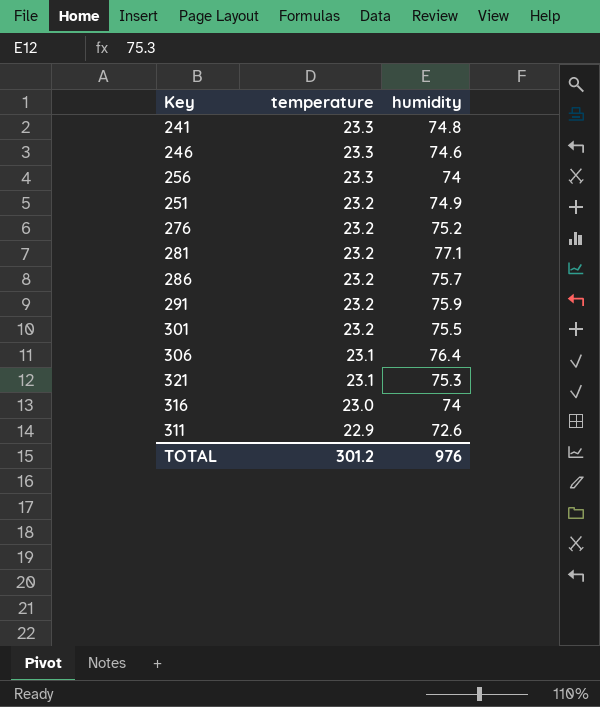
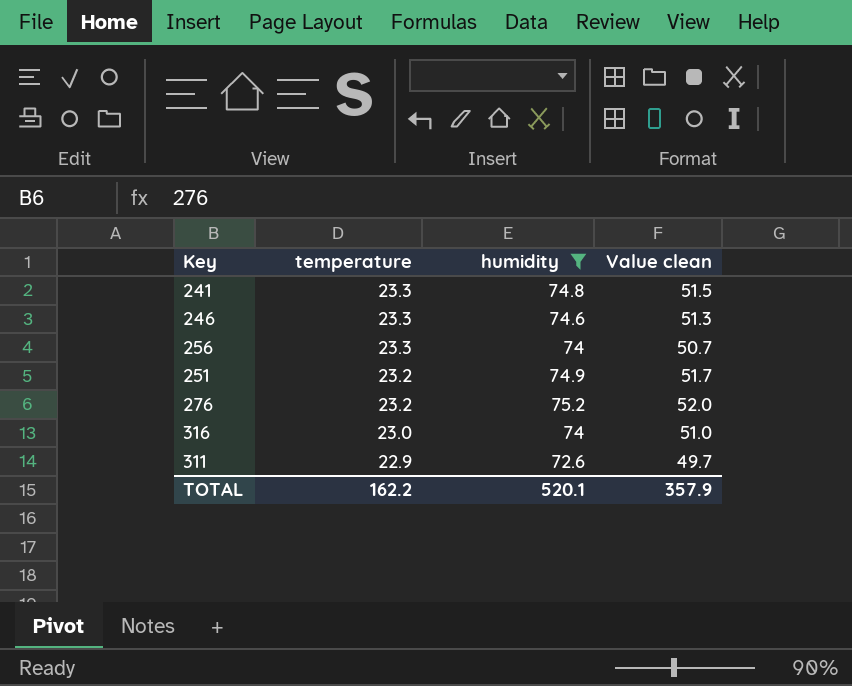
filter: none -> humidity <= 75.2
column Value clean | formula: none -> [humidity] - [temperature]
TOTAL | temperature: 301.2 -> 162.2
TOTAL | humidity: 976 -> 520.1

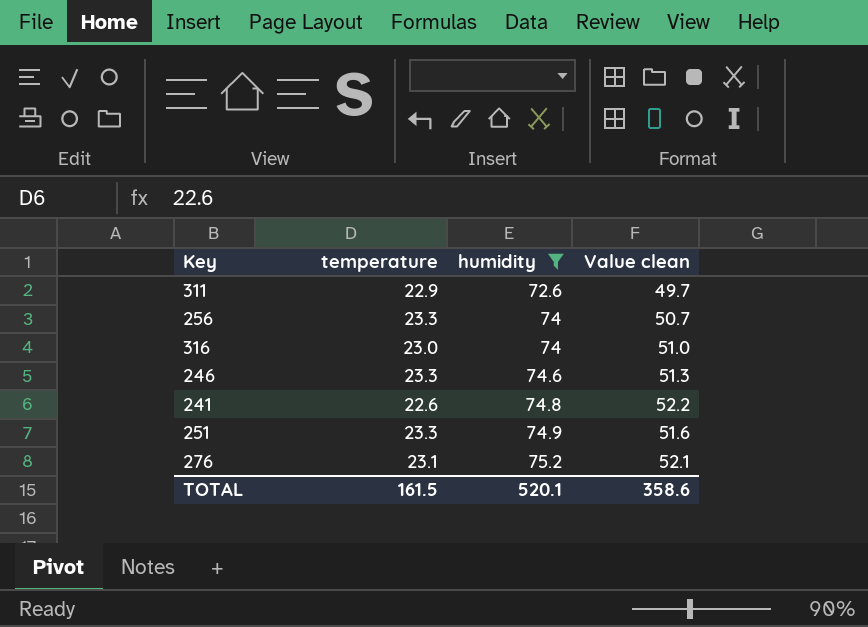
row order: temperature descending -> humidity ascending
241 | temperature: 23.3 -> 22.6
241 | Value clean: 51.5 -> 52.2
251 | temperature: 23.2 -> 23.3
251 | Value clean: 51.7 -> 51.6
276 | temperature: 23.2 -> 23.1
276 | Value clean: 52.0 -> 52.1
TOTAL | temperature: 162.2 -> 161.5
TOTAL | Value clean: 357.9 -> 358.6

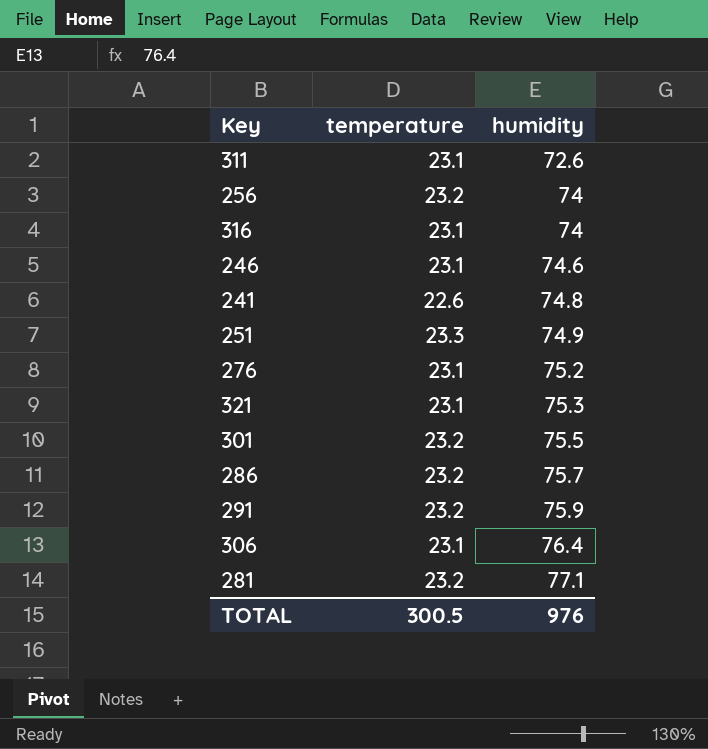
filter: humidity <= 75.2 -> none
column Value clean | formula: [humidity] - [temperature] -> none
311 | temperature: 22.9 -> 23.1
256 | temperature: 23.3 -> 23.2
316 | temperature: 23.0 -> 23.1
246 | temperature: 23.3 -> 23.1
TOTAL | temperature: 161.5 -> 300.5
TOTAL | humidity: 520.1 -> 976

